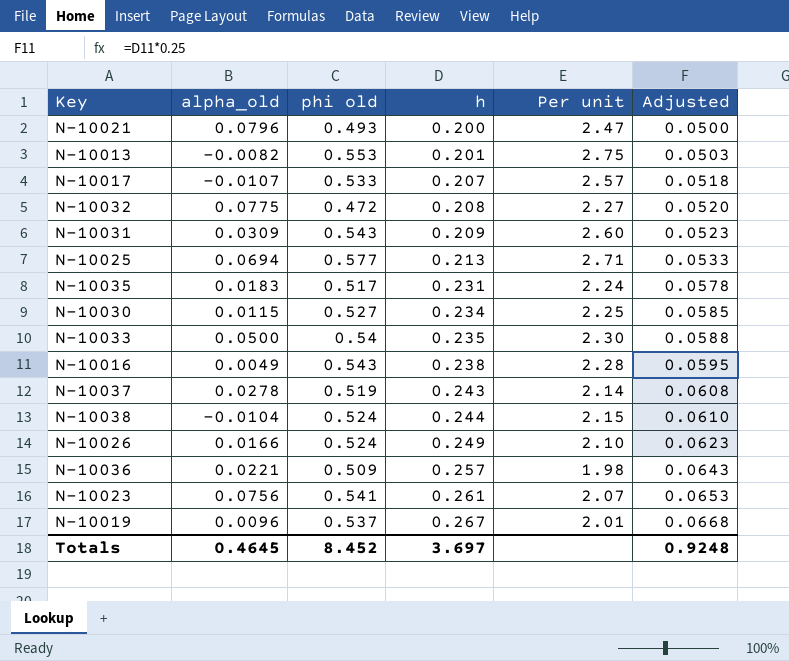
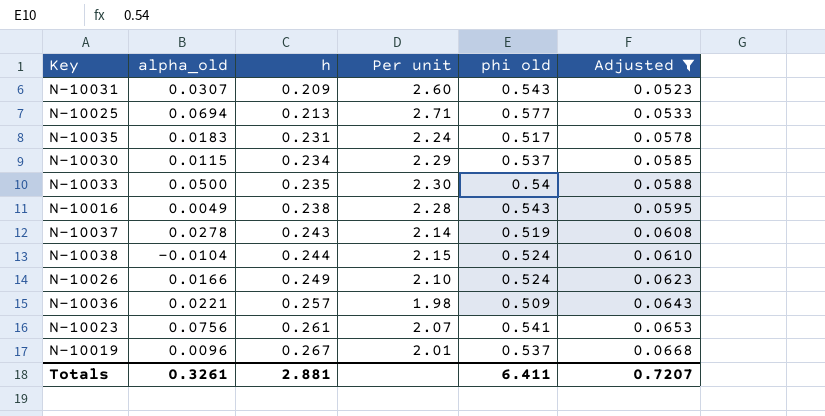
filter: none -> Adjusted >= 0.0523
column phi old | position: 3 -> 5
N-10031 | alpha_old: 0.0309 -> 0.0307
N-10030 | Per unit: 2.25 -> 2.29
N-10030 | phi old: 0.527 -> 0.537
Totals | alpha_old: 0.4645 -> 0.3261
Totals | h: 3.697 -> 2.881
Totals | phi old: 8.452 -> 6.411
Totals | Adjusted: 0.9248 -> 0.7207

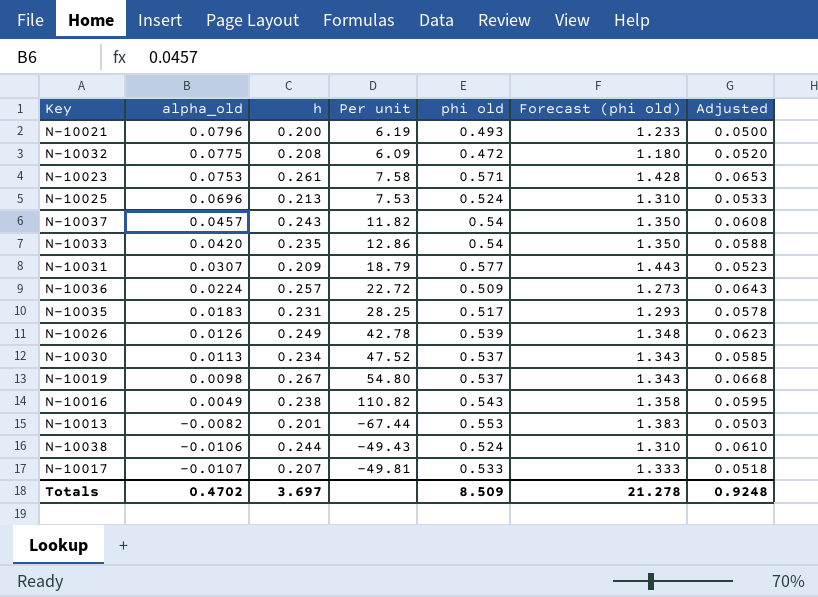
filter: Adjusted >= 0.0523 -> none
row order: h ascending -> alpha_old descending
column Per unit | formula: [phi old] / [h] -> [phi old] / [alpha_old]
column Forecast (phi old) | formula: none -> [phi old] * 2.5
N-10023 | alpha_old: 0.0756 -> 0.0753
N-10023 | phi old: 0.541 -> 0.571
N-10025 | alpha_old: 0.0694 -> 0.0696
N-10025 | phi old: 0.577 -> 0.524
N-10037 | alpha_old: 0.0278 -> 0.0457
N-10037 | phi old: 0.519 -> 0.54
N-10033 | alpha_old: 0.0500 -> 0.0420
N-10031 | phi old: 0.543 -> 0.577
N-10036 | alpha_old: 0.0221 -> 0.0224
N-10026 | alpha_old: 0.0166 -> 0.0126
N-10026 | phi old: 0.524 -> 0.539
N-10030 | alpha_old: 0.0115 -> 0.0113
N-10019 | alpha_old: 0.0096 -> 0.0098
N-10038 | alpha_old: -0.0104 -> -0.0106
Totals | alpha_old: 0.3261 -> 0.4702
Totals | h: 2.881 -> 3.697
Totals | phi old: 6.411 -> 8.509
Totals | Adjusted: 0.7207 -> 0.9248

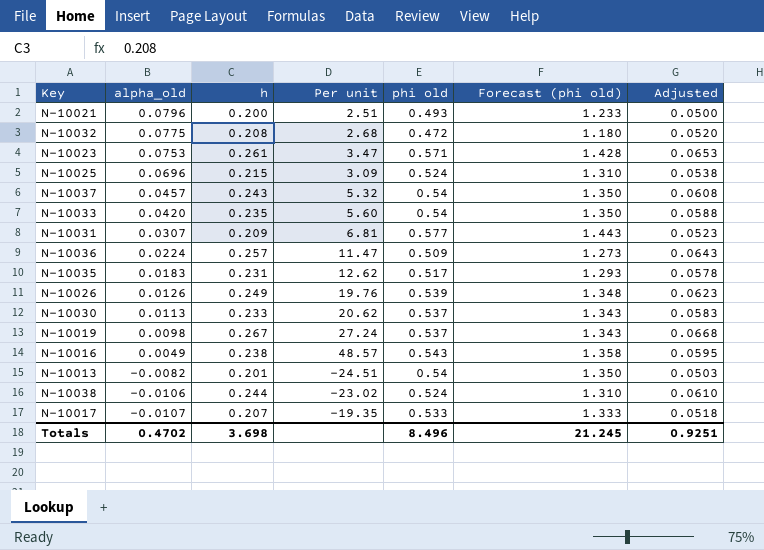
column Per unit | formula: [phi old] / [alpha_old] -> [h] / [alpha_old]
N-10025 | h: 0.213 -> 0.215
N-10025 | Adjusted: 0.0533 -> 0.0538
N-10030 | h: 0.234 -> 0.233
N-10030 | Adjusted: 0.0585 -> 0.0583
N-10013 | phi old: 0.553 -> 0.54
N-10013 | Forecast (phi old): 1.383 -> 1.350
Totals | h: 3.697 -> 3.698
Totals | phi old: 8.509 -> 8.496
Totals | Forecast (phi old): 21.278 -> 21.245
Totals | Adjusted: 0.9248 -> 0.9251

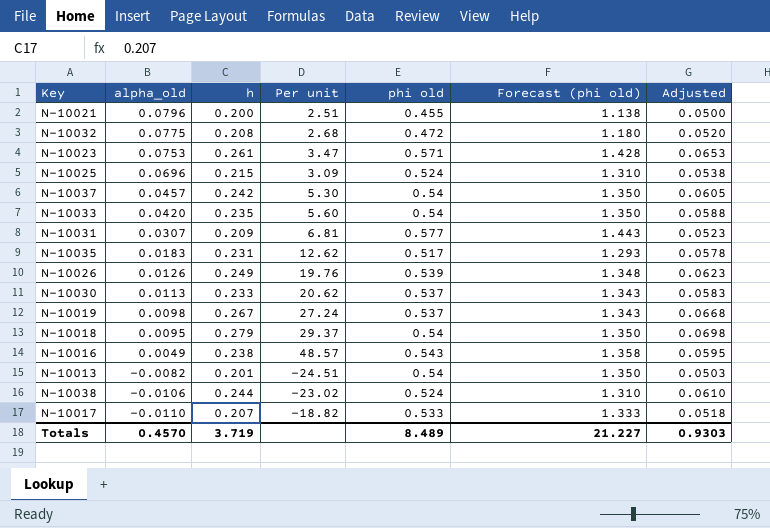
row N-10036: 0.0224 | 0.257 | 11.47 | 0.509 | 1.273 | 0.0643 -> none
N-10021 | phi old: 0.493 -> 0.455
N-10021 | Forecast (phi old): 1.233 -> 1.138
N-10037 | h: 0.243 -> 0.242
N-10037 | Per unit: 5.32 -> 5.30
N-10037 | Adjusted: 0.0608 -> 0.0605
row N-10018: none -> 0.0095 | 0.279 | 29.37 | 0.54 | 1.350 | 0.0698
N-10017 | alpha_old: -0.0107 -> -0.0110
N-10017 | Per unit: -19.35 -> -18.82
Totals | alpha_old: 0.4702 -> 0.4570
Totals | h: 3.698 -> 3.719
Totals | phi old: 8.496 -> 8.489
Totals | Forecast (phi old): 21.245 -> 21.227
Totals | Adjusted: 0.9251 -> 0.9303

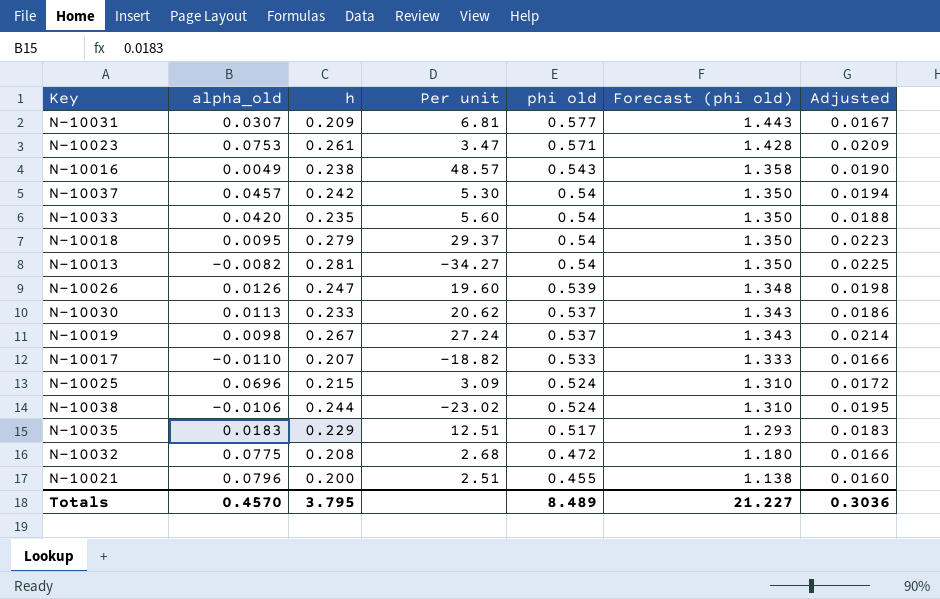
row order: alpha_old descending -> phi old descending
column Adjusted | formula: [h] * 0.25 -> [h] * 0.08
N-10013 | h: 0.201 -> 0.281
N-10013 | Per unit: -24.51 -> -34.27
N-10026 | h: 0.249 -> 0.247
N-10026 | Per unit: 19.76 -> 19.60
N-10035 | h: 0.231 -> 0.229
N-10035 | Per unit: 12.62 -> 12.51
Totals | h: 3.719 -> 3.795
Totals | Adjusted: 0.9303 -> 0.3036

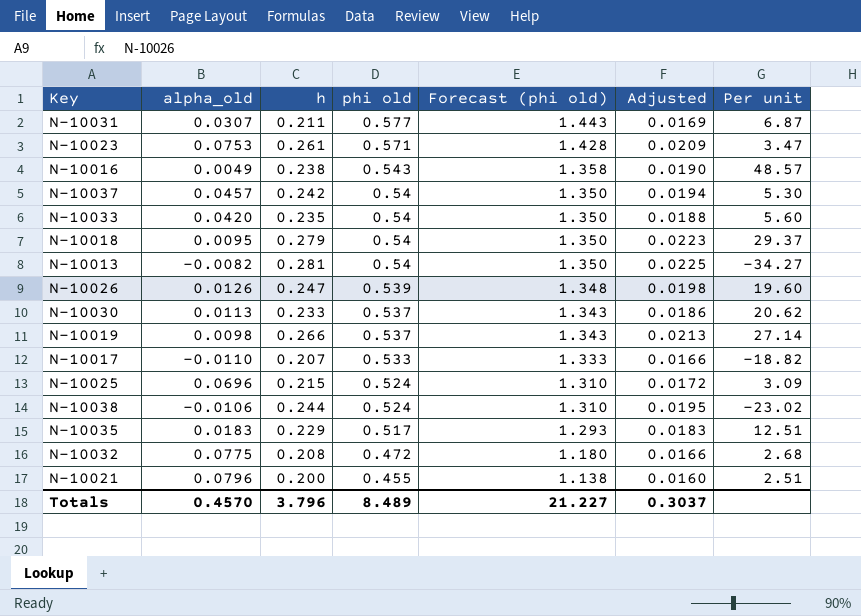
column Per unit | position: 4 -> 7
N-10031 | h: 0.209 -> 0.211
N-10031 | Adjusted: 0.0167 -> 0.0169
N-10031 | Per unit: 6.81 -> 6.87
N-10019 | h: 0.267 -> 0.266
N-10019 | Adjusted: 0.0214 -> 0.0213
N-10019 | Per unit: 27.24 -> 27.14
Totals | h: 3.795 -> 3.796
Totals | Adjusted: 0.3036 -> 0.3037

